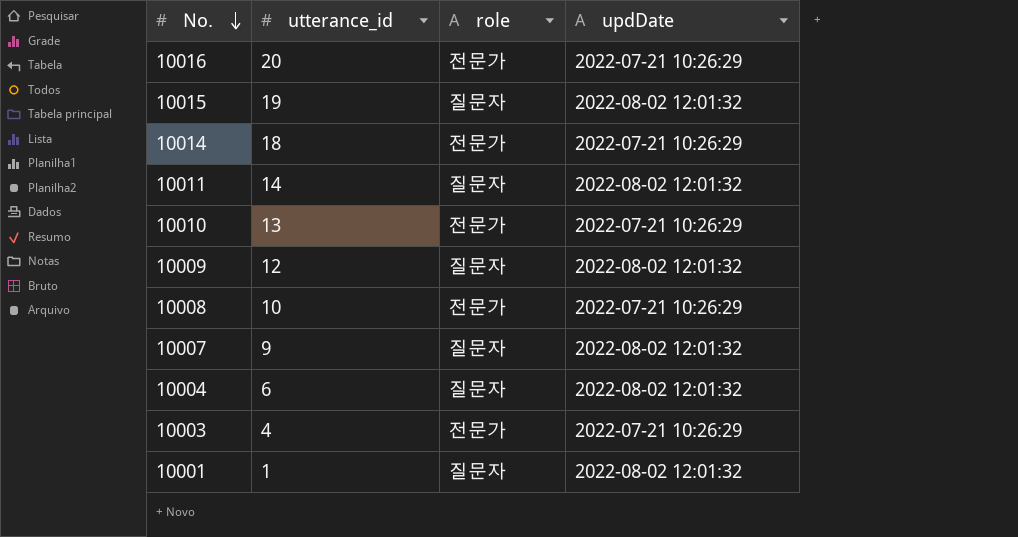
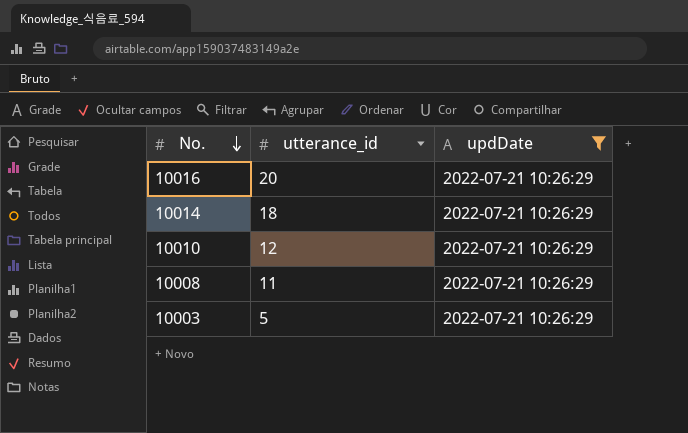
filter: none -> updDate = 2022-07-21 10:26:29
column role | position: 3 -> none
10010 | utterance_id: 13 -> 12
10008 | utterance_id: 10 -> 11
10003 | utterance_id: 4 -> 5

